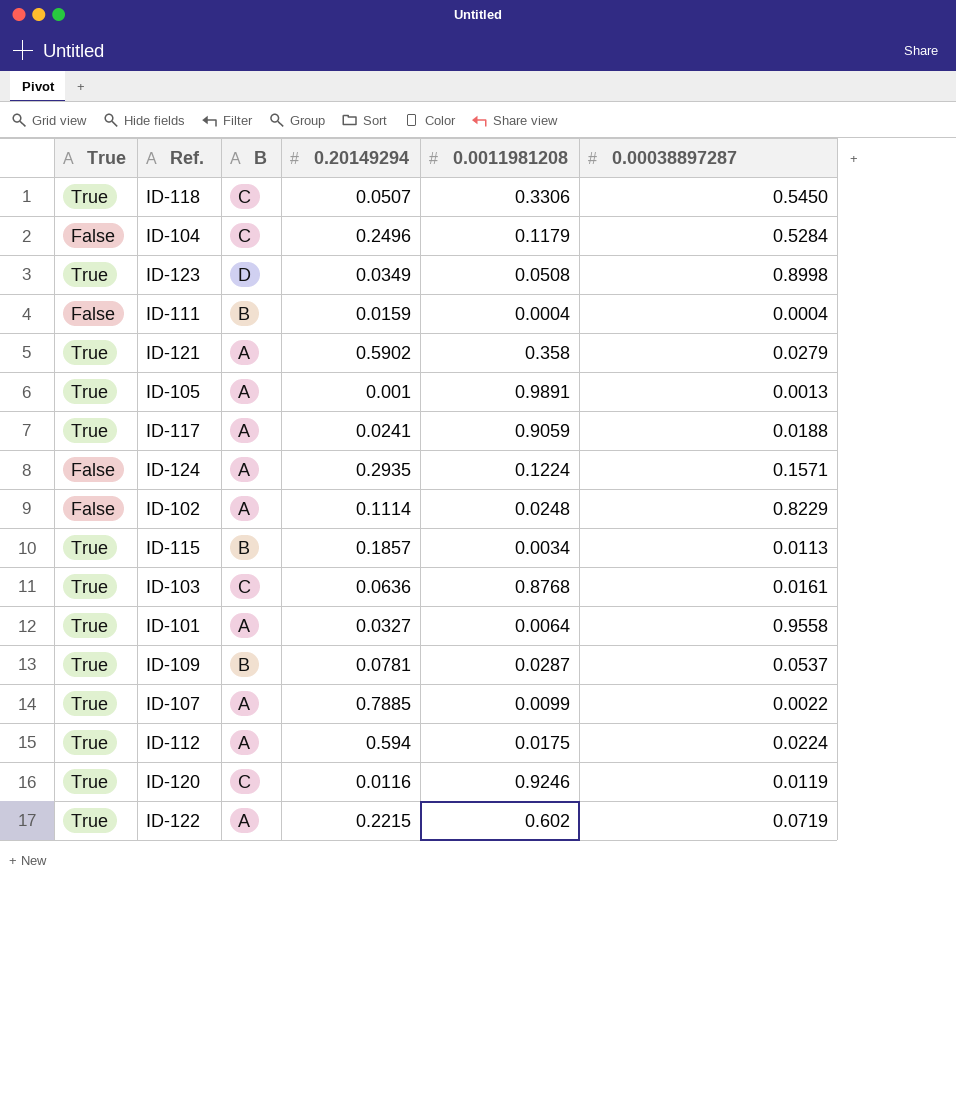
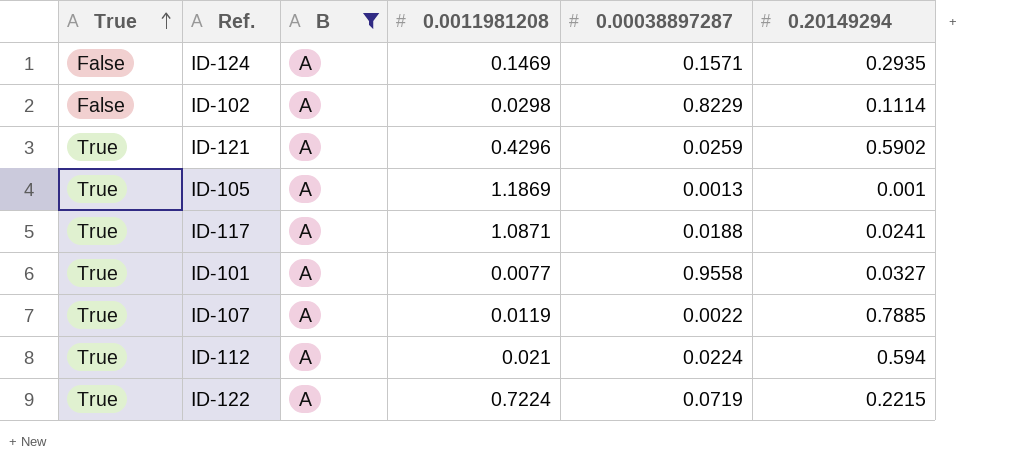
filter: none -> B = A
row order: none -> True ascending
column 0.20149294 | position: 4 -> 6
ID-124 | 0.0011981208: 0.1224 -> 0.1469
ID-102 | 0.0011981208: 0.0248 -> 0.0298
ID-121 | 0.0011981208: 0.358 -> 0.4296
ID-121 | 0.00038897287: 0.0279 -> 0.0259
ID-105 | 0.0011981208: 0.9891 -> 1.1869
ID-117 | 0.0011981208: 0.9059 -> 1.0871
ID-101 | 0.0011981208: 0.0064 -> 0.0077
ID-107 | 0.0011981208: 0.0099 -> 0.0119
ID-112 | 0.0011981208: 0.0175 -> 0.021
ID-122 | 0.0011981208: 0.602 -> 0.7224

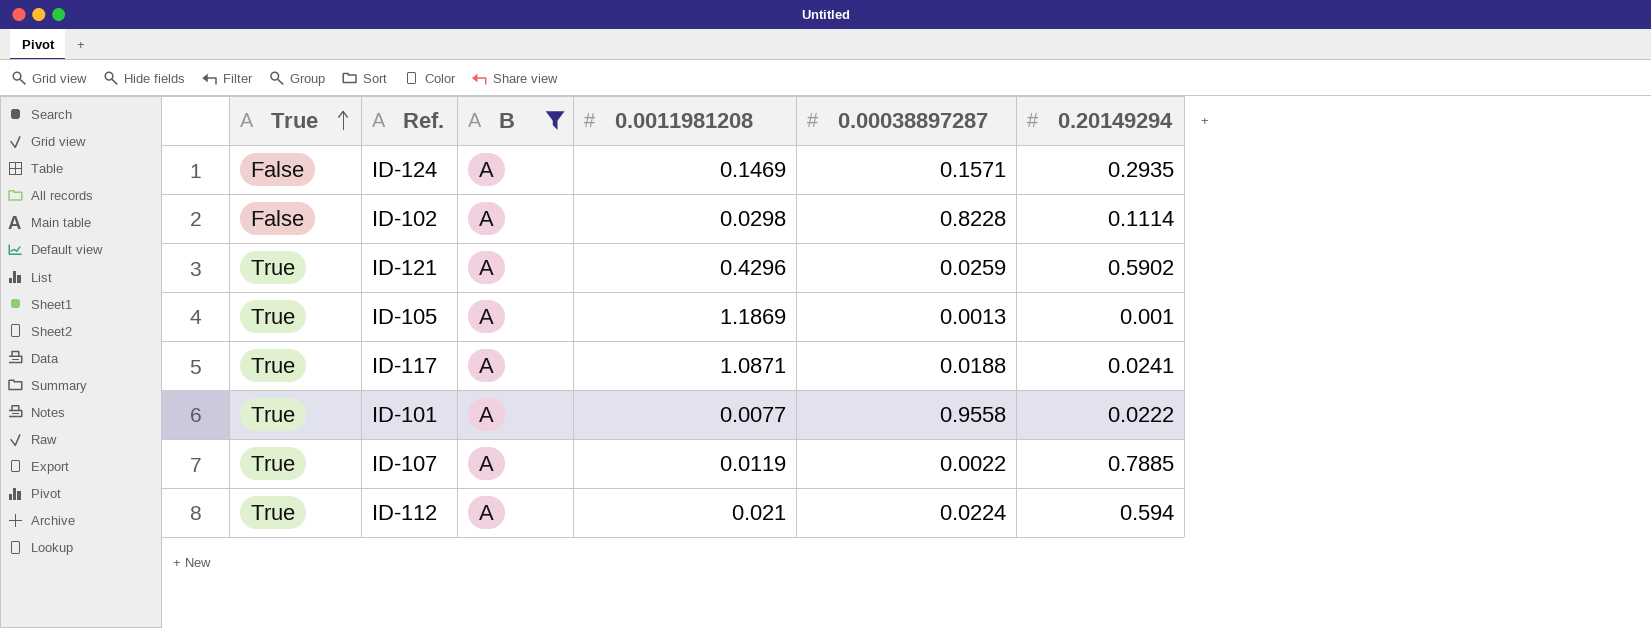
row ID-122: True | A | 0.7224 | 0.0719 | 0.2215 -> none
ID-102 | 0.00038897287: 0.8229 -> 0.8228
ID-101 | 0.20149294: 0.0327 -> 0.0222

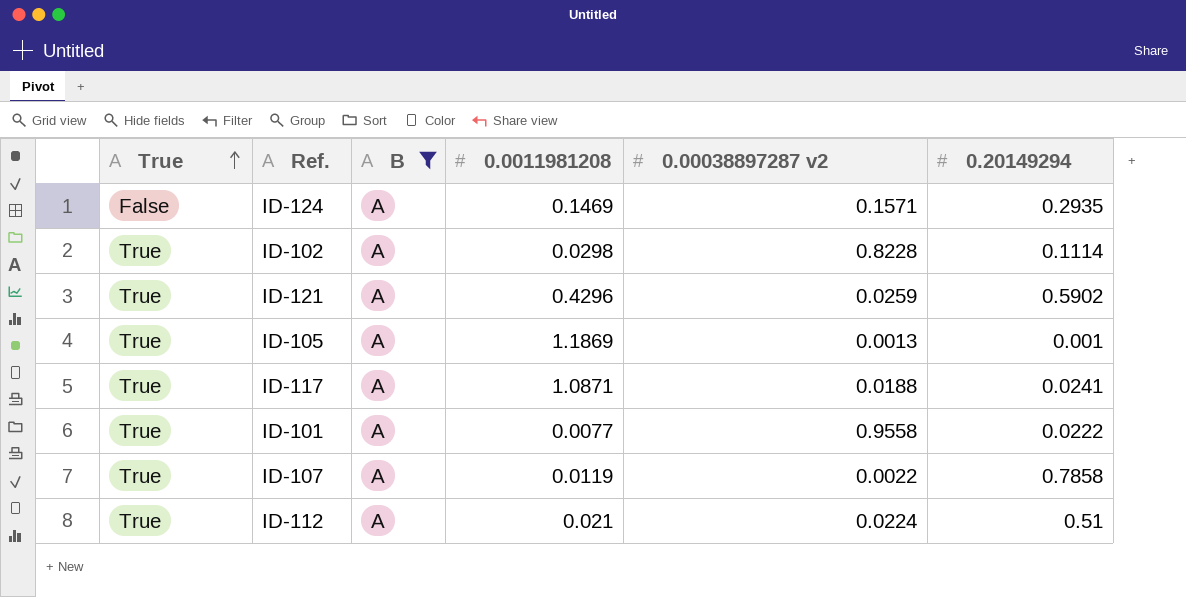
column name: 0.00038897287 -> 0.00038897287 v2
ID-102 | True: False -> True
ID-107 | 0.20149294: 0.7885 -> 0.7858
ID-112 | 0.20149294: 0.594 -> 0.51

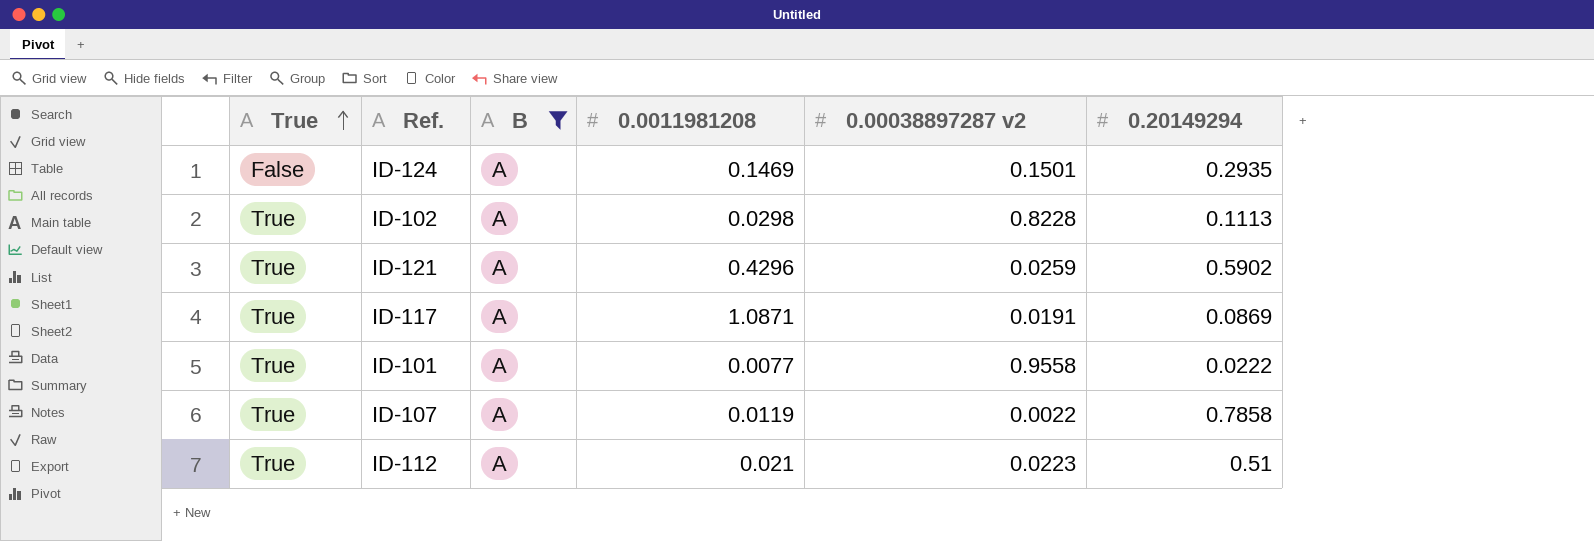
row ID-105: True | A | 1.1869 | 0.0013 | 0.001 -> none
ID-124 | 0.00038897287 v2: 0.1571 -> 0.1501
ID-102 | 0.20149294: 0.1114 -> 0.1113
ID-117 | 0.00038897287 v2: 0.0188 -> 0.0191
ID-117 | 0.20149294: 0.0241 -> 0.0869
ID-112 | 0.00038897287 v2: 0.0224 -> 0.0223

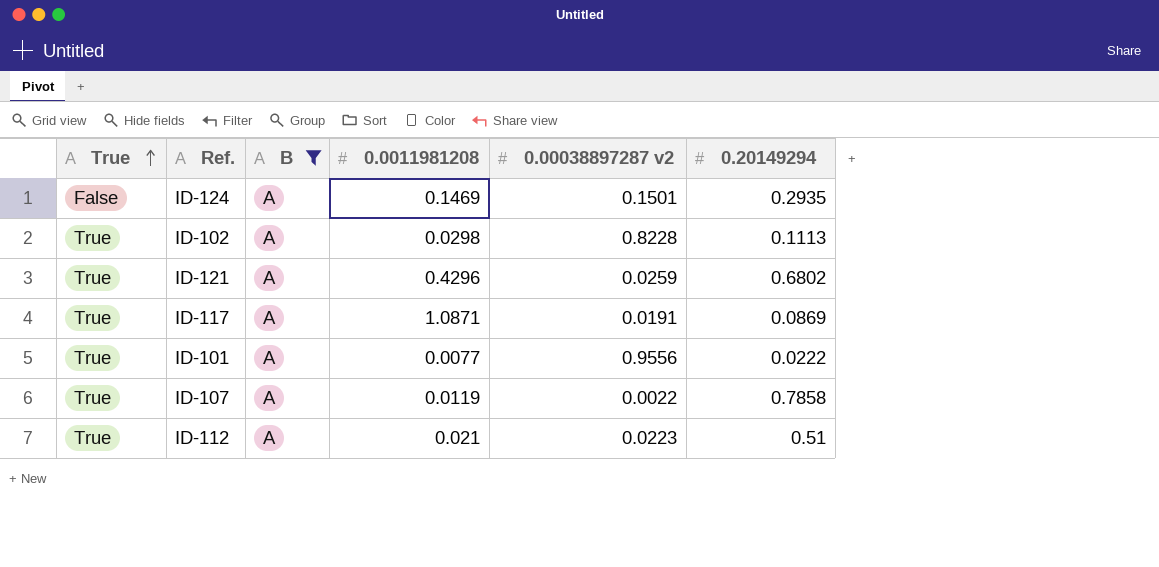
ID-121 | 0.20149294: 0.5902 -> 0.6802
ID-101 | 0.00038897287 v2: 0.9558 -> 0.9556

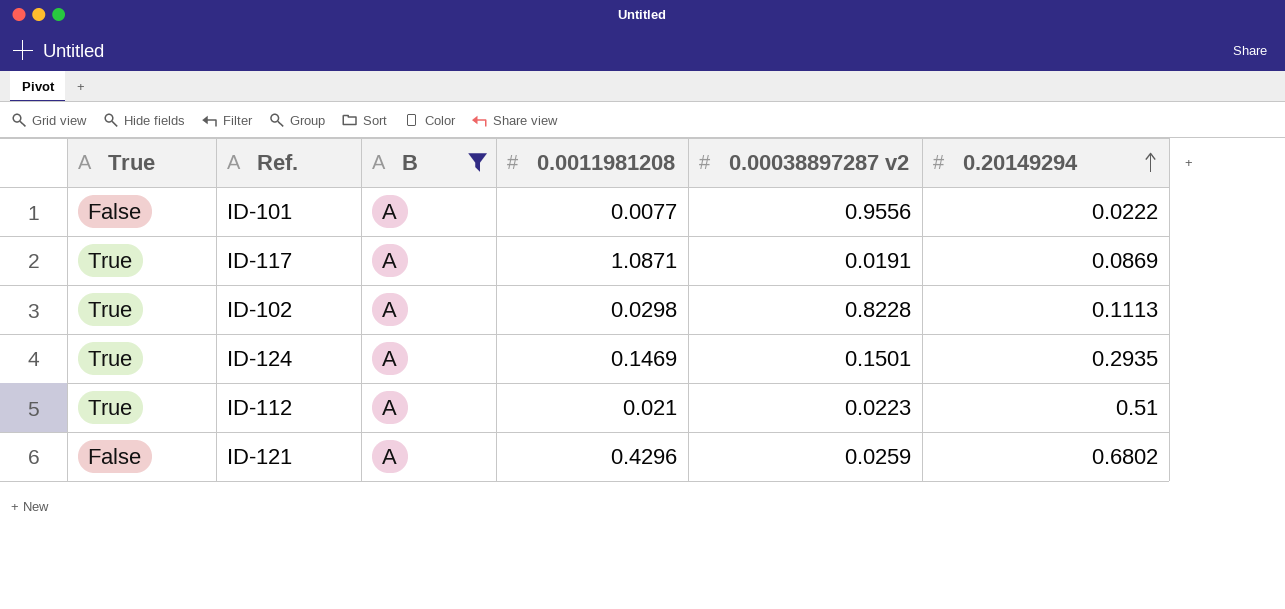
row order: True ascending -> 0.20149294 ascending
row ID-107: True | A | 0.0119 | 0.0022 | 0.7858 -> none
ID-101 | True: True -> False
ID-124 | True: False -> True
ID-121 | True: True -> False

